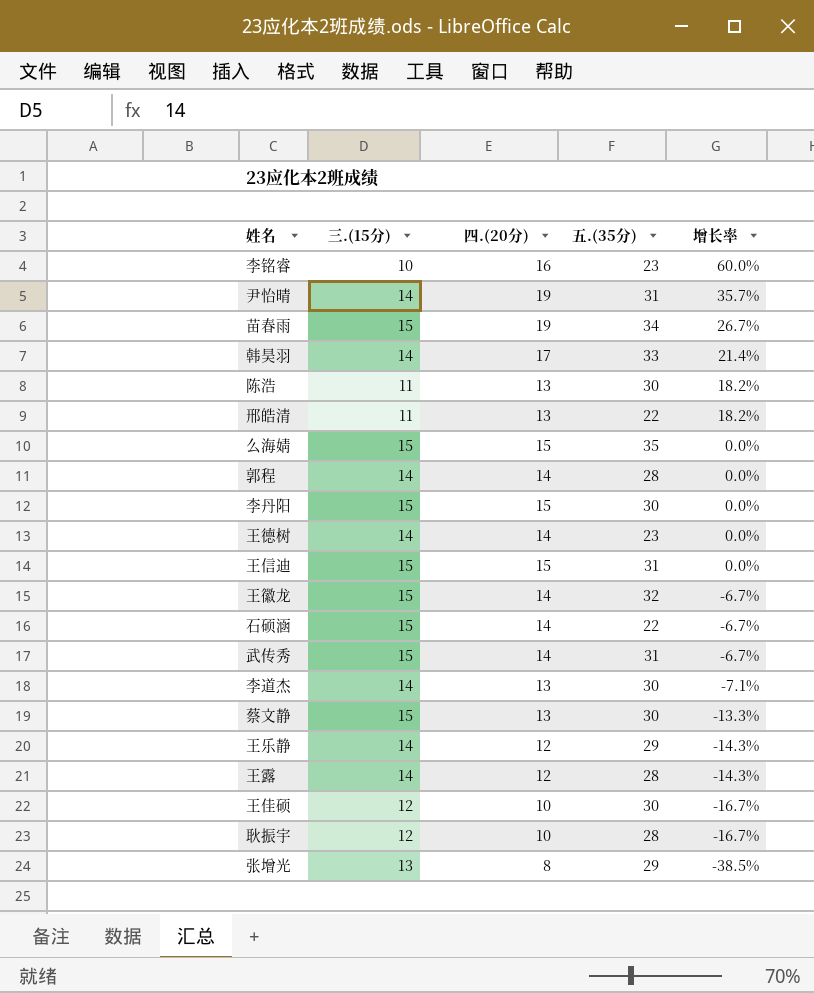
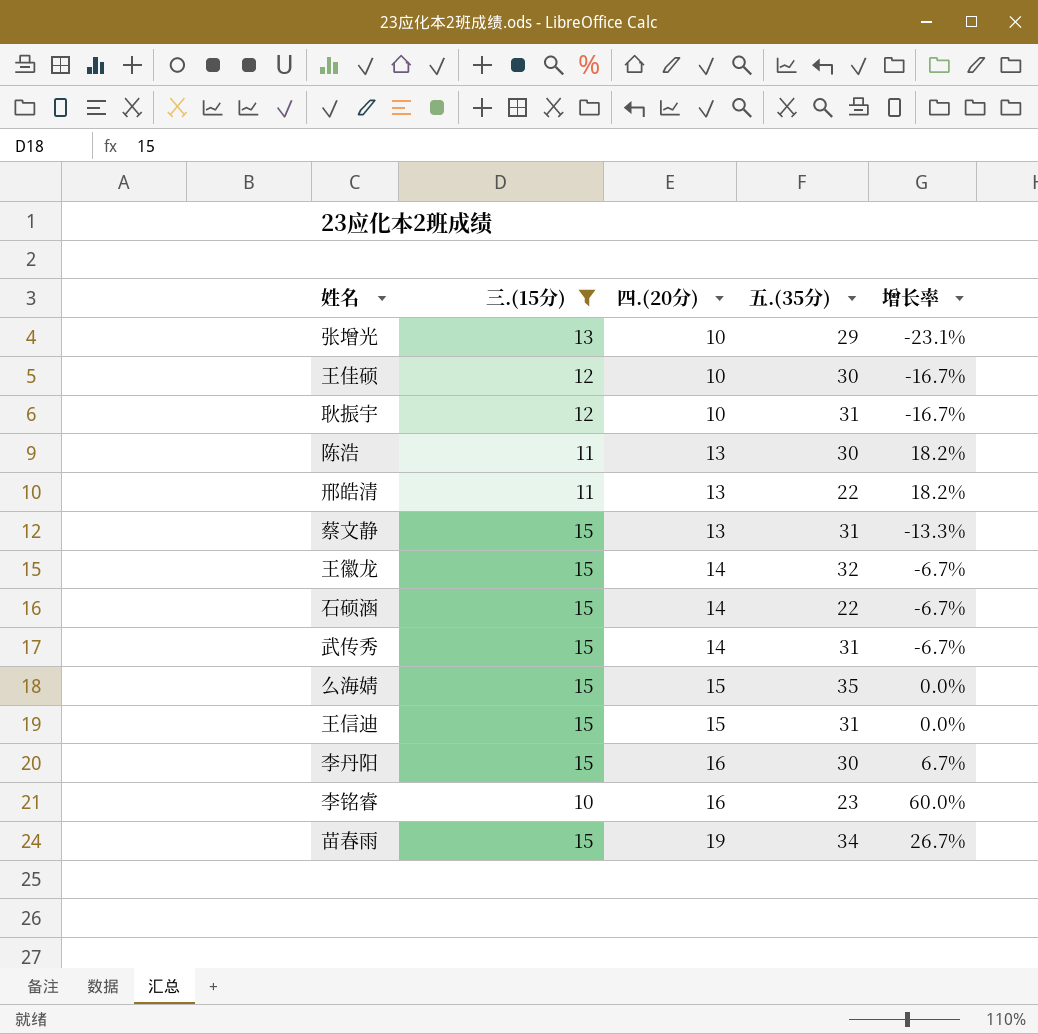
filter: none -> 三.(15分) != 14
row order: 增长率 descending -> 四.(20分) ascending
张增光 | 四.(20分): 8 -> 10
张增光 | 增长率: -38.5% -> -23.1%
耿振宇 | 五.(35分): 28 -> 31
蔡文静 | 五.(35分): 30 -> 31
李丹阳 | 四.(20分): 15 -> 16
李丹阳 | 增长率: 0.0% -> 6.7%

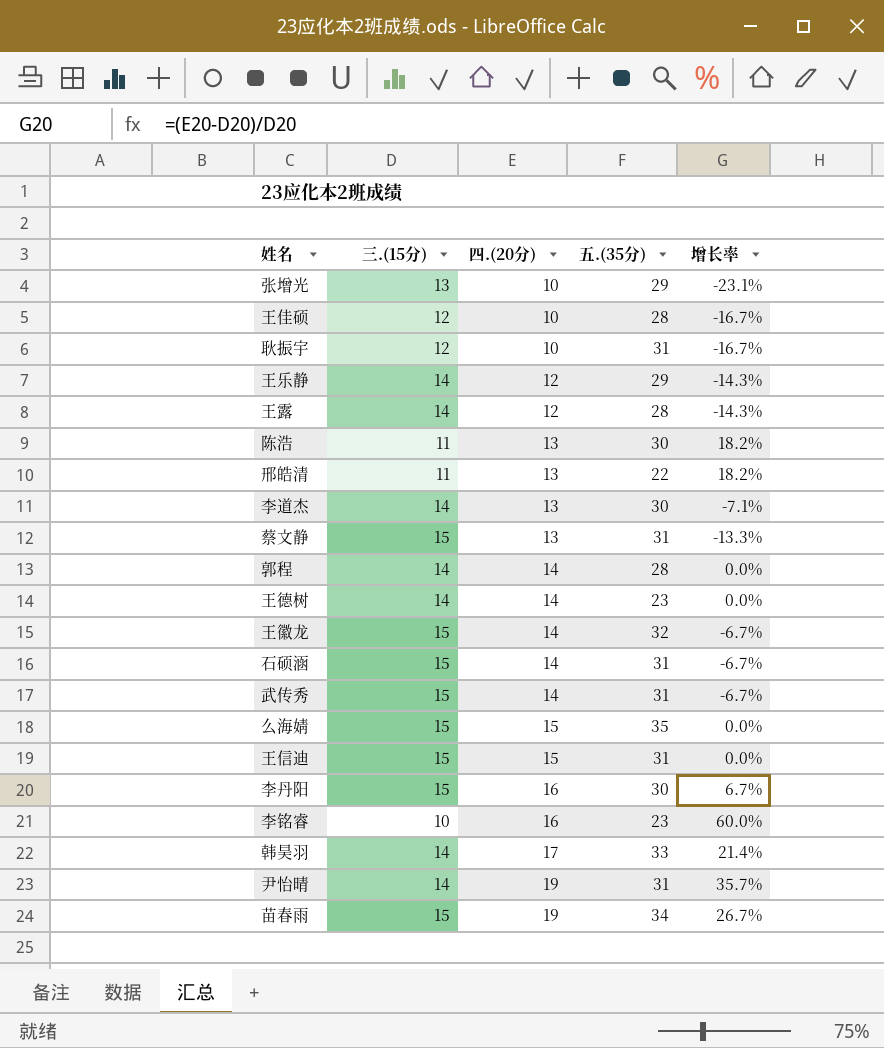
filter: 三.(15分) != 14 -> none
王佳硕 | 五.(35分): 30 -> 28
石硕涵 | 五.(35分): 22 -> 31

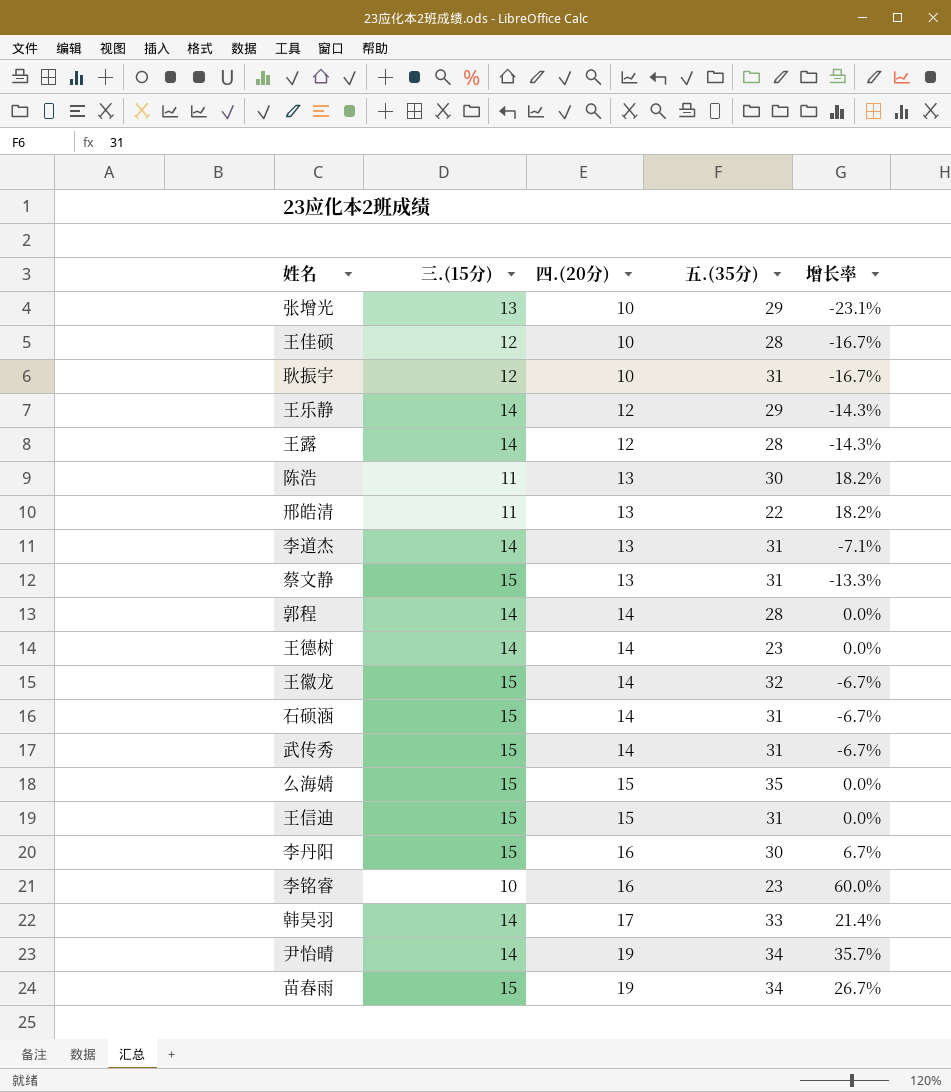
李道杰 | 五.(35分): 30 -> 31
尹怡晴 | 五.(35分): 31 -> 34

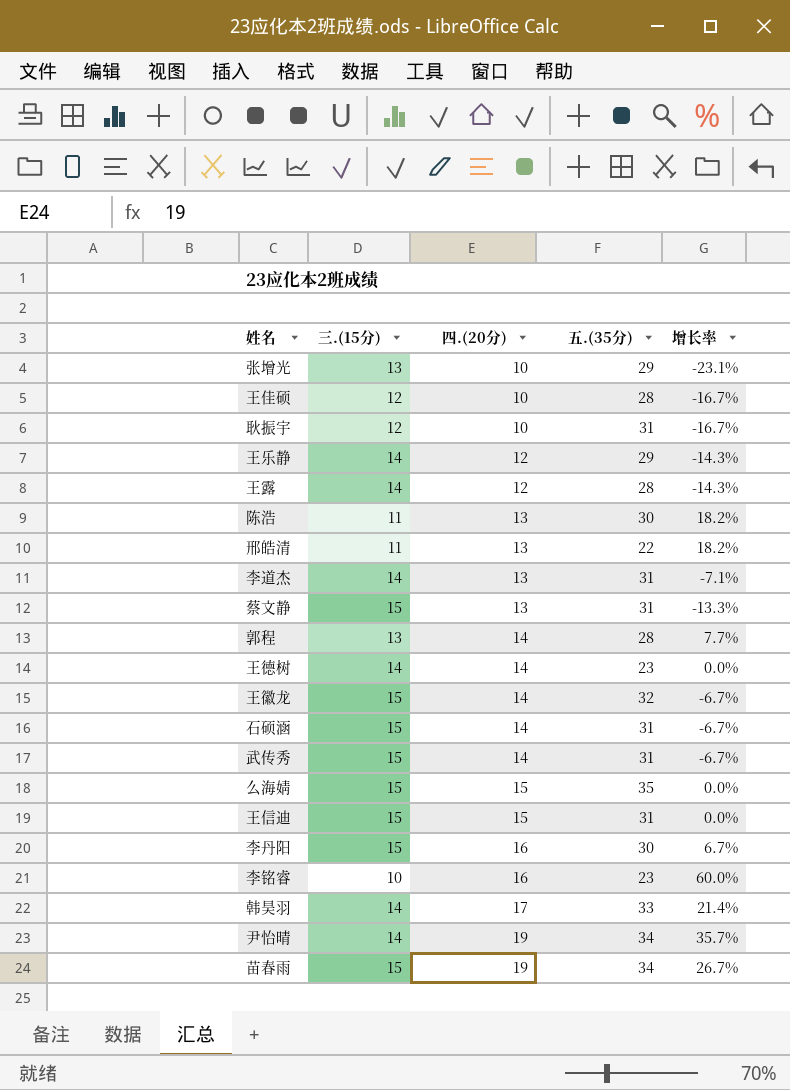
郭程 | 三.(15分): 14 -> 13
郭程 | 增长率: 0.0% -> 7.7%

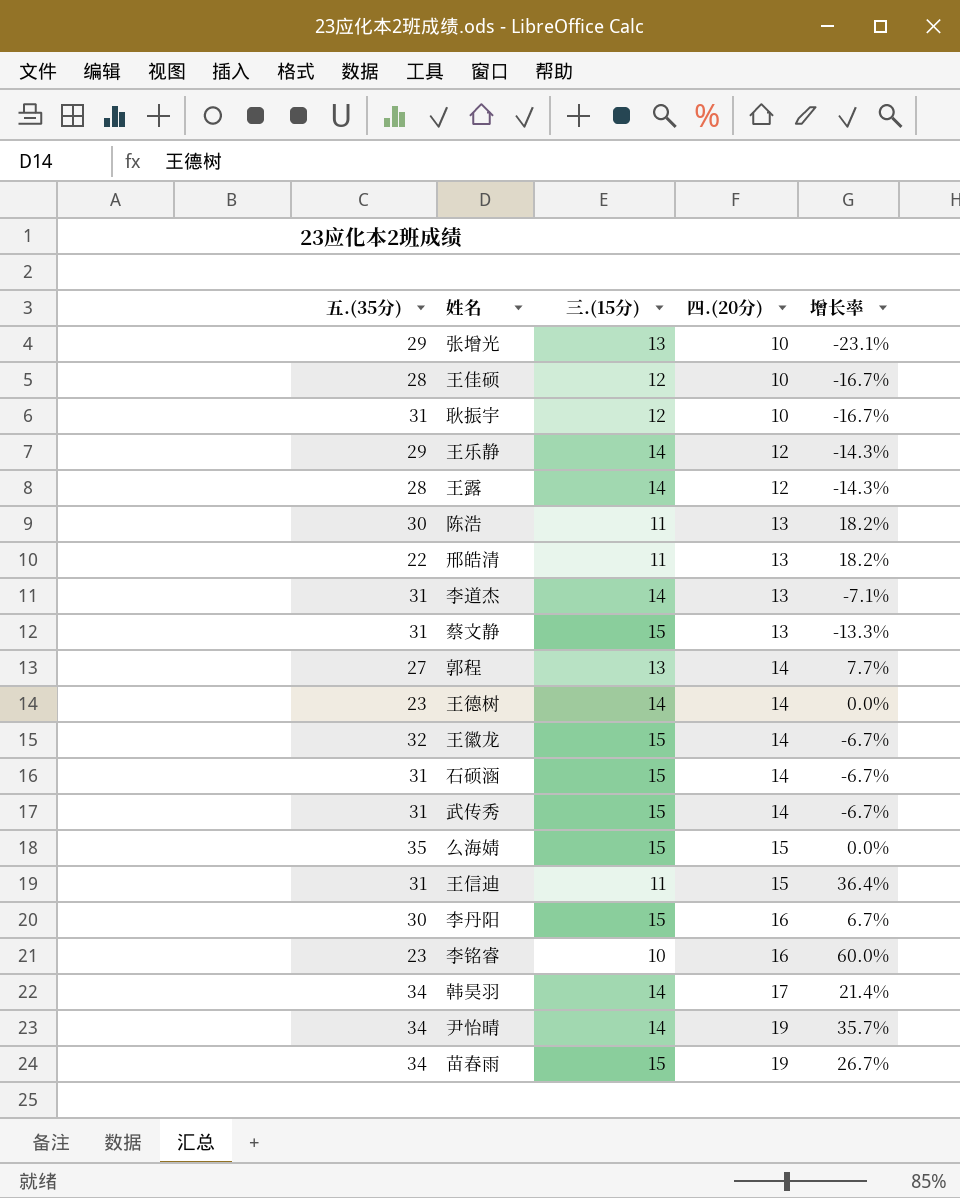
column 五.(35分) | position: 4 -> 1
郭程 | 五.(35分): 28 -> 27
王信迪 | 三.(15分): 15 -> 11
王信迪 | 增长率: 0.0% -> 36.4%
韩昊羽 | 五.(35分): 33 -> 34

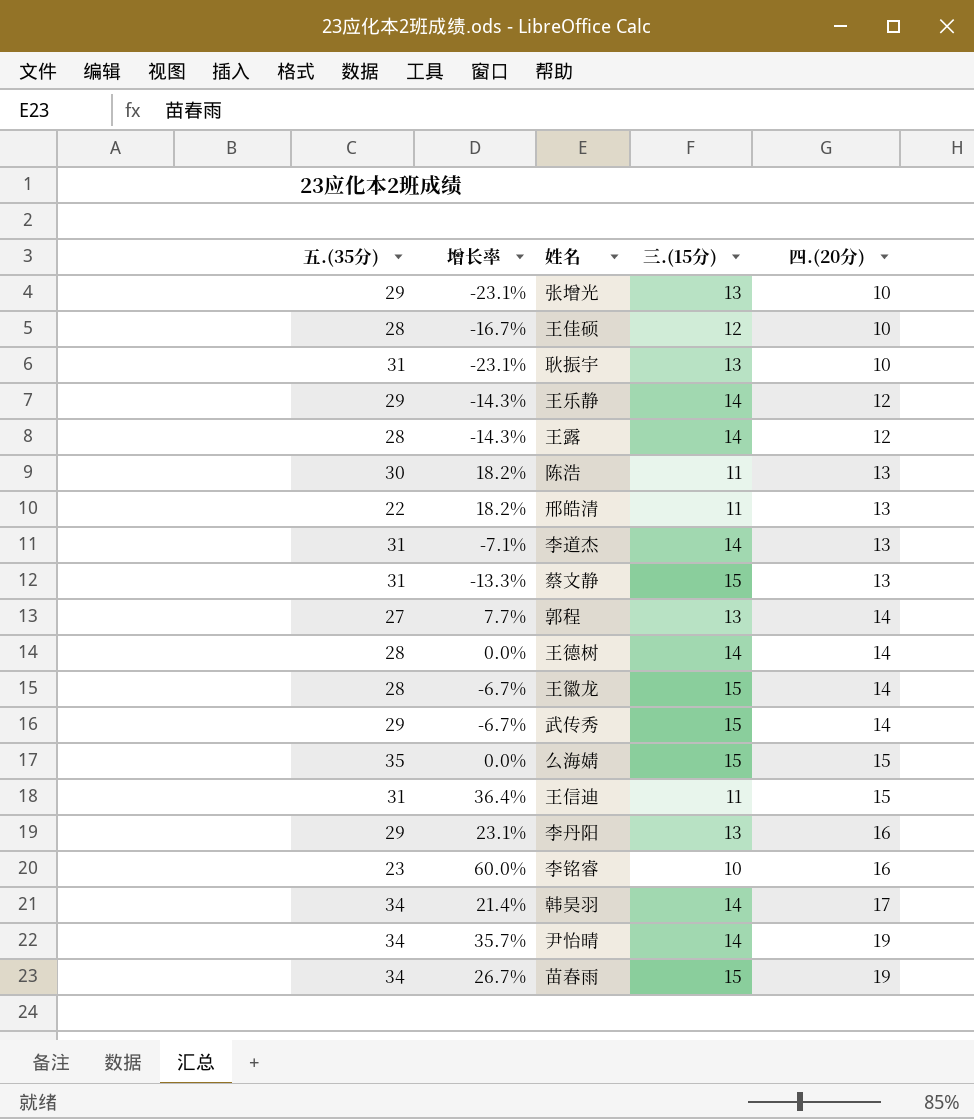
column 增长率 | position: 5 -> 2
row 石硕涵: 31 | 15 | 14 | -6.7% -> none
耿振宇 | 增长率: -16.7% -> -23.1%
耿振宇 | 三.(15分): 12 -> 13
王德树 | 五.(35分): 23 -> 28
王徽龙 | 五.(35分): 32 -> 28
武传秀 | 五.(35分): 31 -> 29
李丹阳 | 五.(35分): 30 -> 29
李丹阳 | 增长率: 6.7% -> 23.1%
李丹阳 | 三.(15分): 15 -> 13

